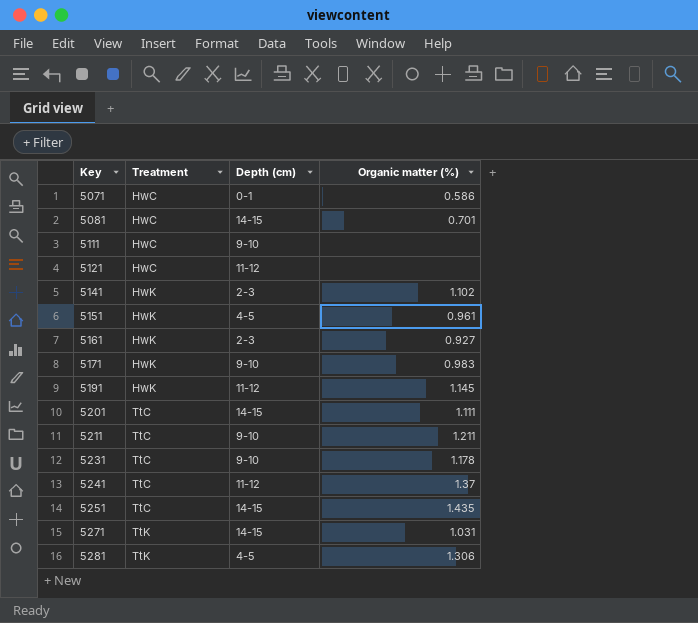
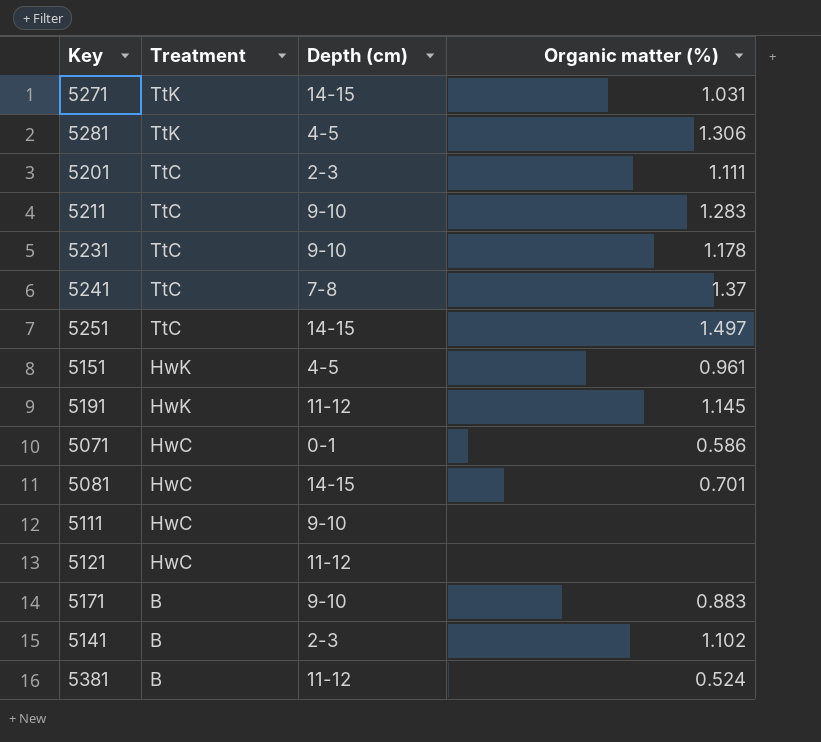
row order: Key ascending -> Treatment descending
row 5161: HwK | 2-3 | 0.927 -> none
5201 | Depth (cm): 14-15 -> 2-3
5211 | Organic matter (%): 1.211 -> 1.283
5241 | Depth (cm): 11-12 -> 7-8
5251 | Organic matter (%): 1.435 -> 1.497
5171 | Treatment: HwK -> B
5171 | Organic matter (%): 0.983 -> 0.883
5141 | Treatment: HwK -> B
row 5381: none -> B | 11-12 | 0.524

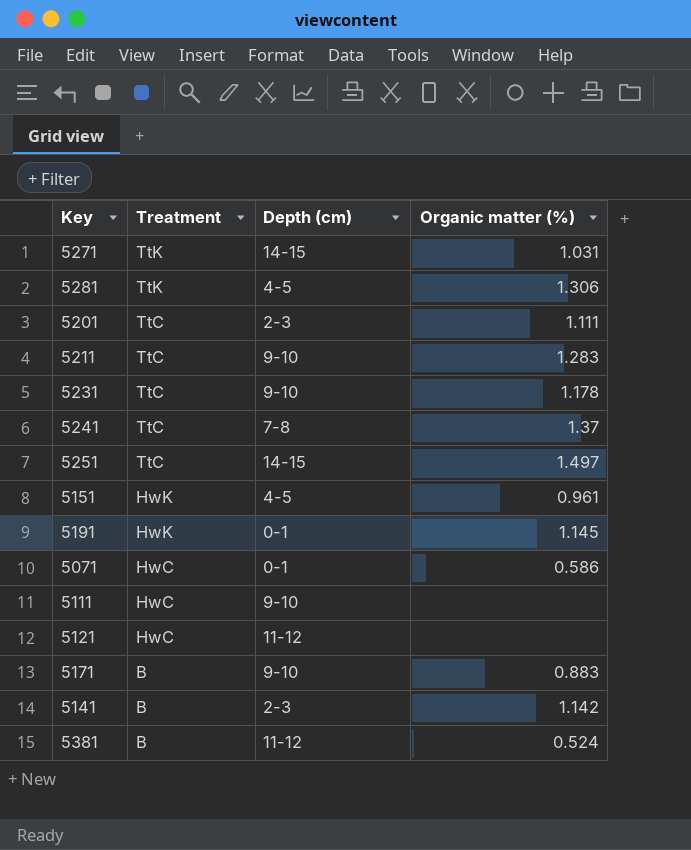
row 5081: HwC | 14-15 | 0.701 -> none
5191 | Depth (cm): 11-12 -> 0-1
5141 | Organic matter (%): 1.102 -> 1.142

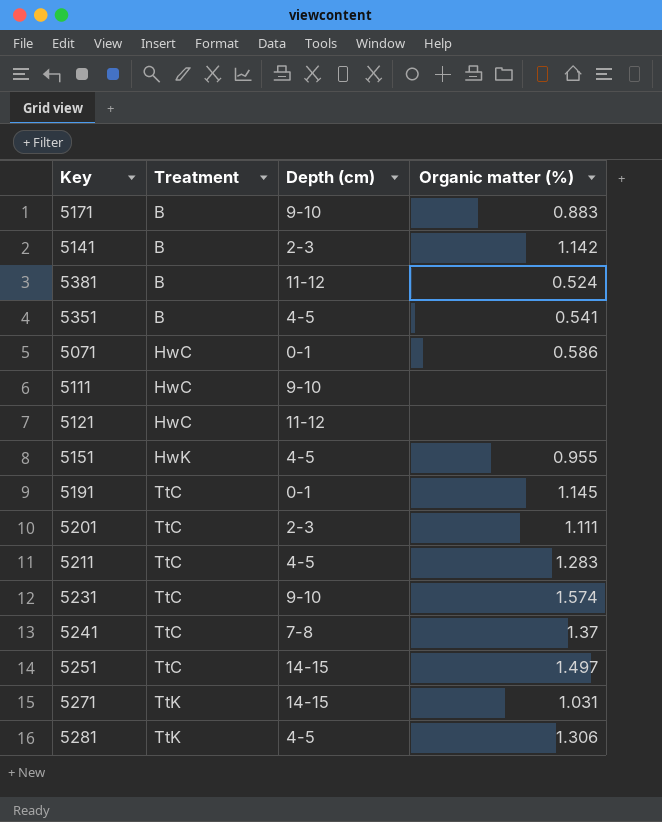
row order: Treatment descending -> Treatment ascending
row 5351: none -> B | 4-5 | 0.541
5151 | Organic matter (%): 0.961 -> 0.955
5191 | Treatment: HwK -> TtC
5211 | Depth (cm): 9-10 -> 4-5
5231 | Organic matter (%): 1.178 -> 1.574

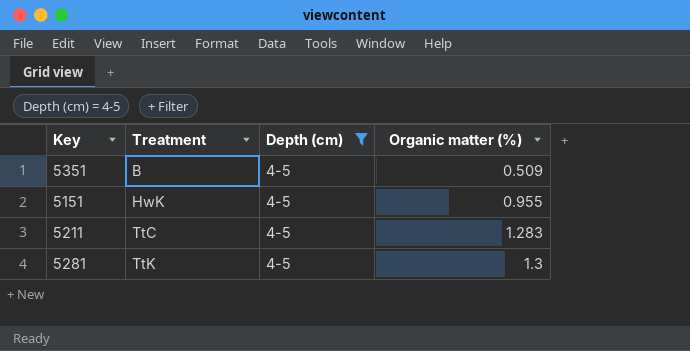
filter: none -> Depth (cm) = 4-5
5351 | Organic matter (%): 0.541 -> 0.509
5281 | Organic matter (%): 1.306 -> 1.3

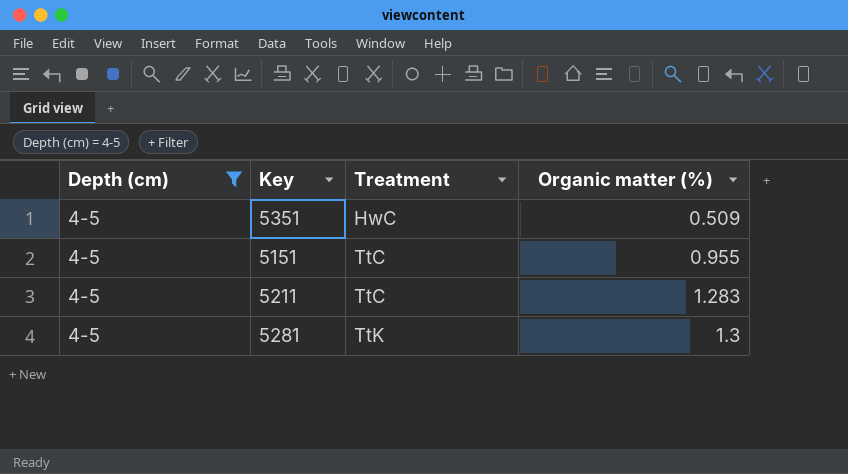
column Depth (cm) | position: 3 -> 1
5351 | Treatment: B -> HwC
5151 | Treatment: HwK -> TtC

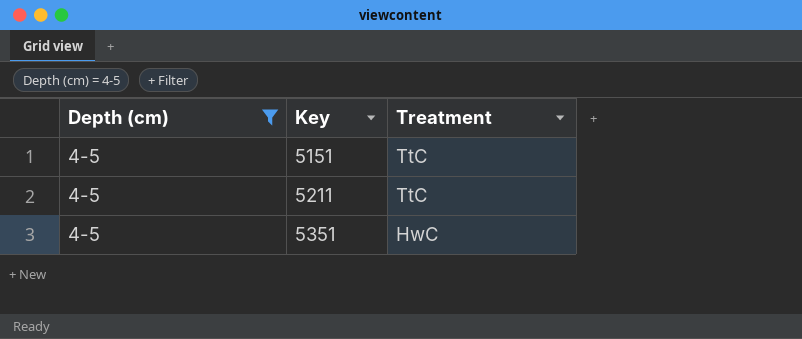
row order: Treatment ascending -> Key ascending
column Organic matter (%) | position: 4 -> none
row 5281: 4-5 | TtK | 1.3 -> none

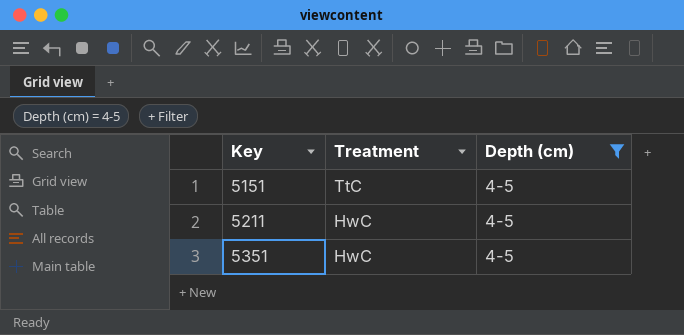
column Depth (cm) | position: 1 -> 3
5211 | Treatment: TtC -> HwC

